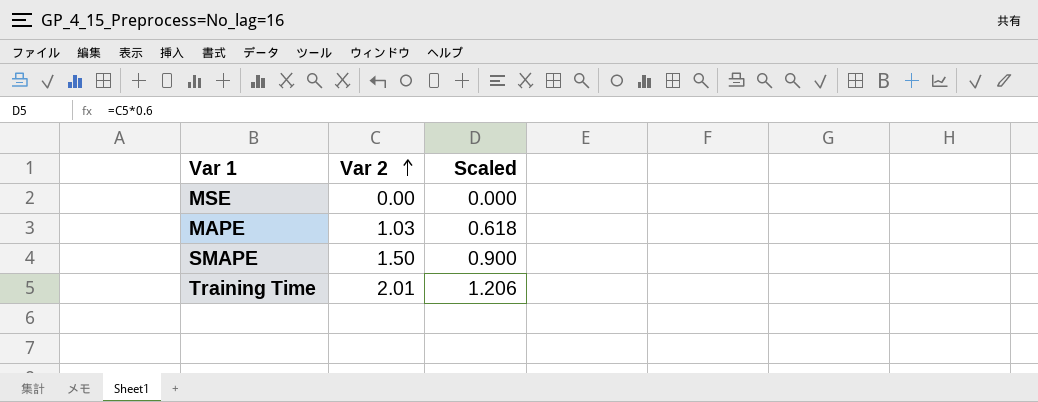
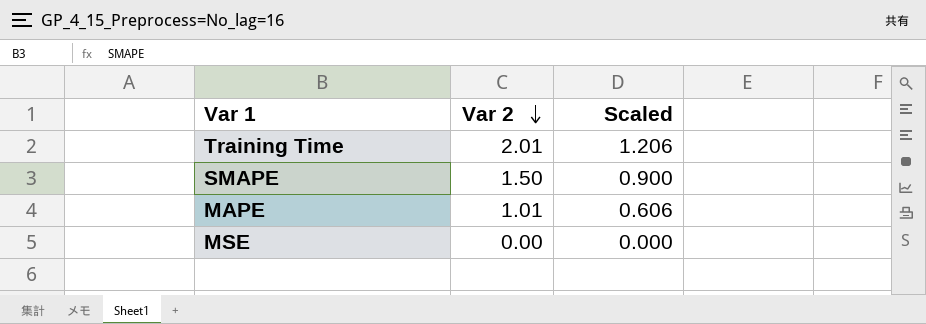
row order: Var 2 ascending -> Var 2 descending
MAPE | Var 2: 1.03 -> 1.01
MAPE | Scaled: 0.618 -> 0.606

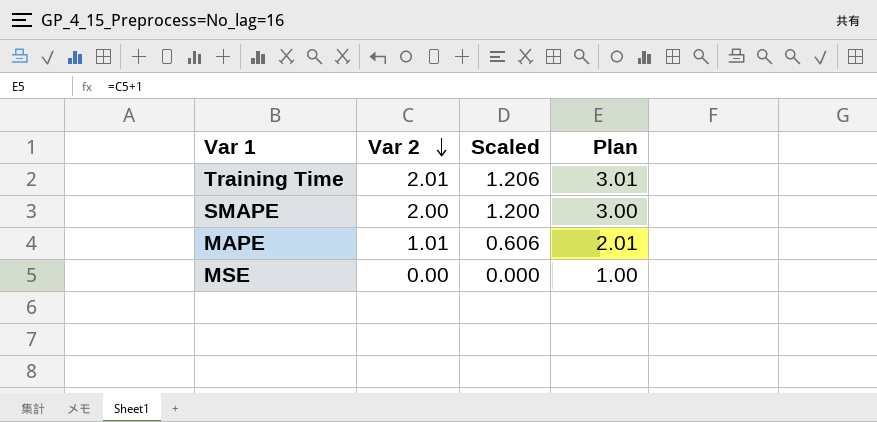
column Plan | formula: none -> [Var 2] + 1
SMAPE | Var 2: 1.50 -> 2.00
SMAPE | Scaled: 0.900 -> 1.200

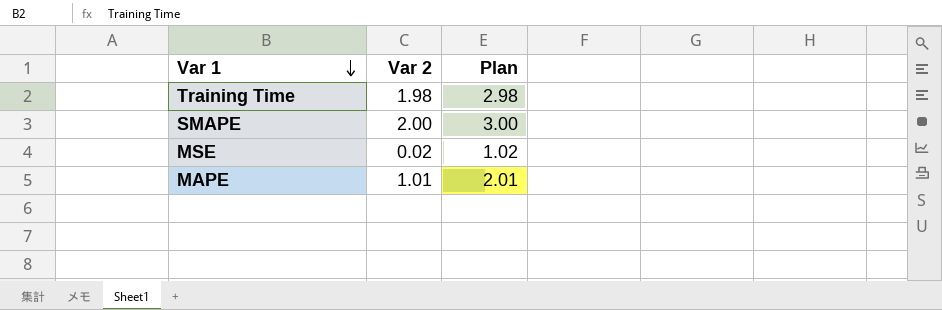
row order: Var 2 descending -> Var 1 descending
column Scaled | formula: [Var 2] * 0.6 -> none
Training Time | Var 2: 2.01 -> 1.98
Training Time | Plan: 3.01 -> 2.98
MSE | Var 2: 0.00 -> 0.02
MSE | Plan: 1.00 -> 1.02

